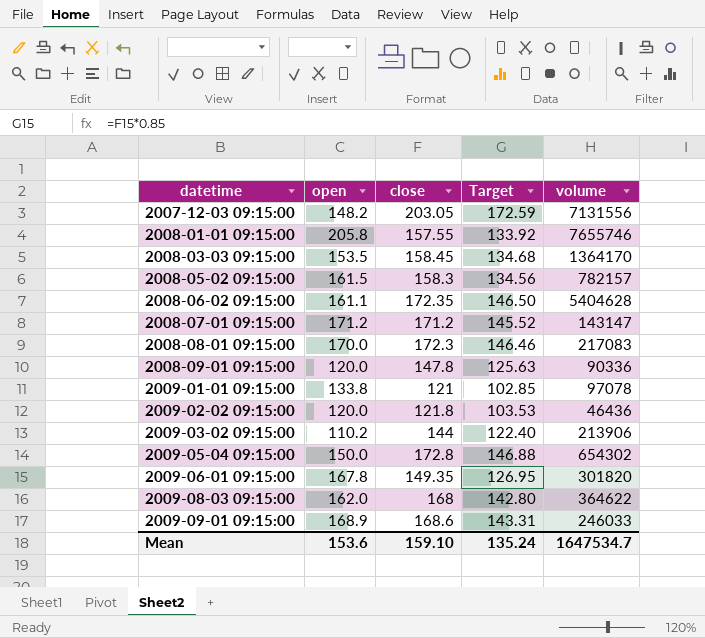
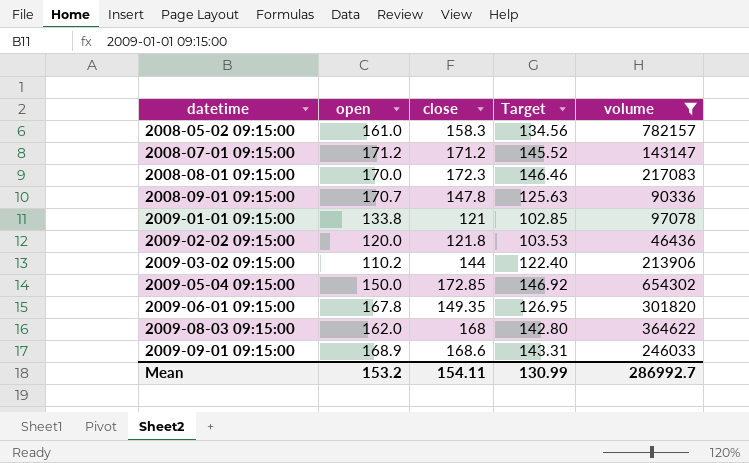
filter: none -> volume <= 782157
2008-05-02 09:15:00 | open: 161.5 -> 161.0
2008-09-01 09:15:00 | open: 120.0 -> 170.7
2009-05-04 09:15:00 | close: 172.8 -> 172.85
2009-05-04 09:15:00 | Target: 146.88 -> 146.92
Mean | open: 153.6 -> 153.2
Mean | close: 159.10 -> 154.11
Mean | Target: 135.24 -> 130.99
Mean | volume: 1647534.7 -> 286992.7

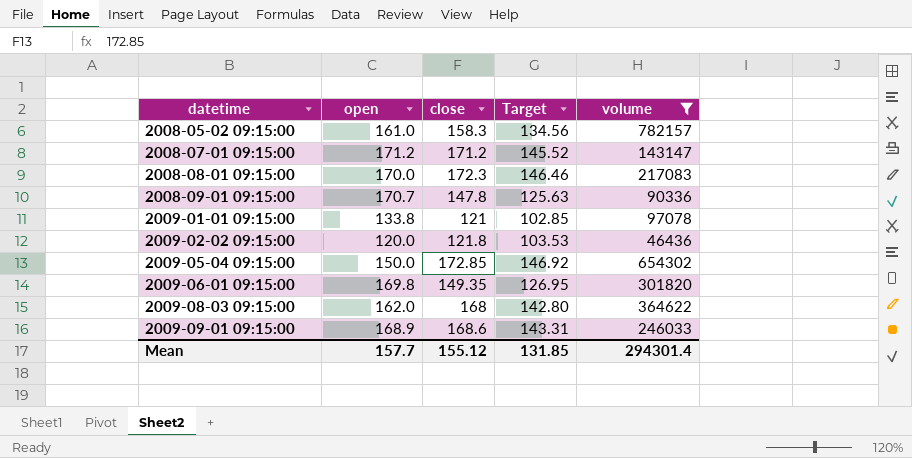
row 2009-03-02 09:15:00: 110.2 | 144 | 122.40 | 213906 -> none
2009-06-01 09:15:00 | open: 167.8 -> 169.8
Mean | open: 153.2 -> 157.7
Mean | close: 154.11 -> 155.12
Mean | Target: 130.99 -> 131.85
Mean | volume: 286992.7 -> 294301.4

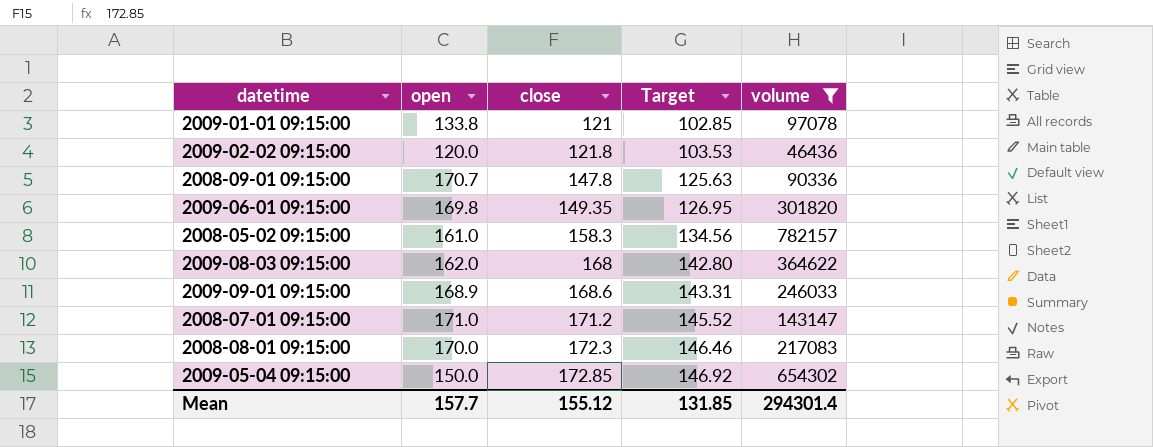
row order: datetime ascending -> close ascending
2008-07-01 09:15:00 | open: 171.2 -> 171.0

